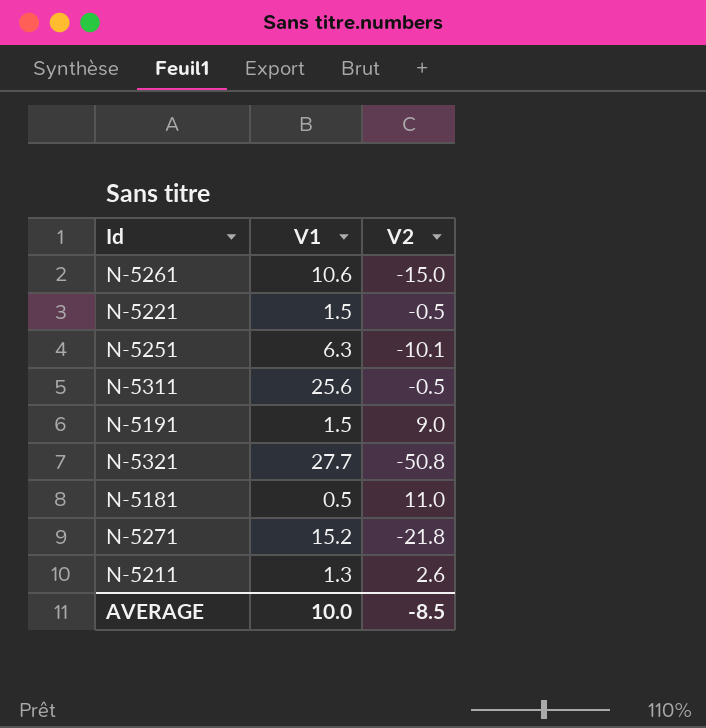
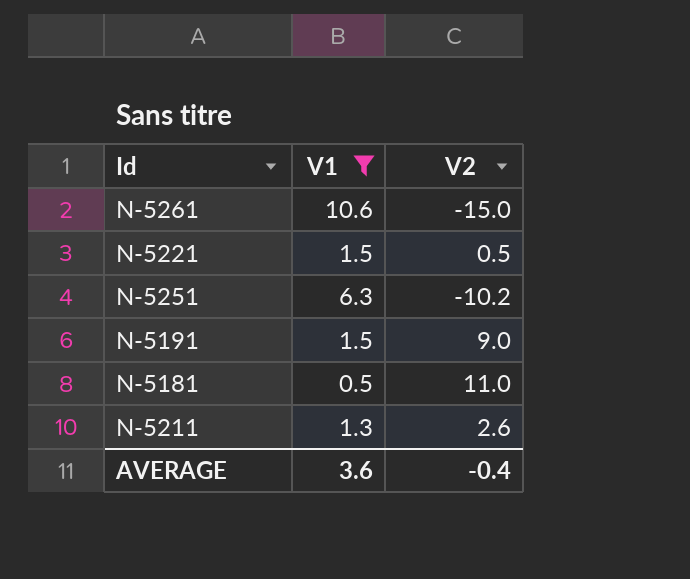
filter: none -> V1 <= 10.6
N-5221 | V2: -0.5 -> 0.5
N-5251 | V2: -10.1 -> -10.2
AVERAGE | V1: 10.0 -> 3.6
AVERAGE | V2: -8.5 -> -0.4

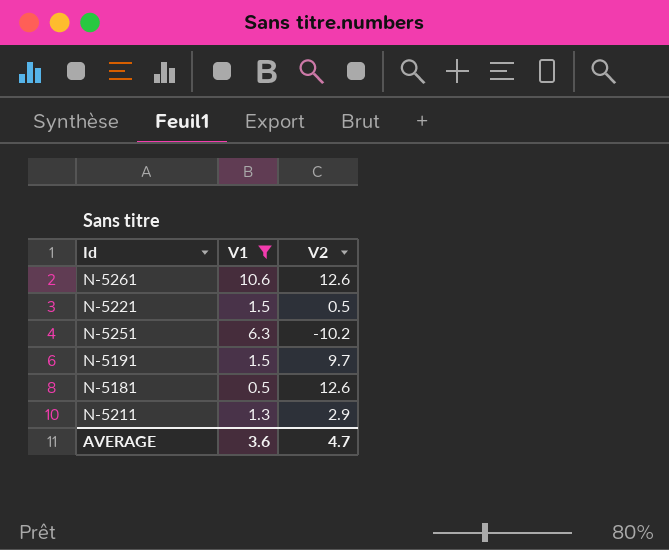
N-5261 | V2: -15.0 -> 12.6
N-5191 | V2: 9.0 -> 9.7
N-5181 | V2: 11.0 -> 12.6
N-5211 | V2: 2.6 -> 2.9
AVERAGE | V2: -0.4 -> 4.7

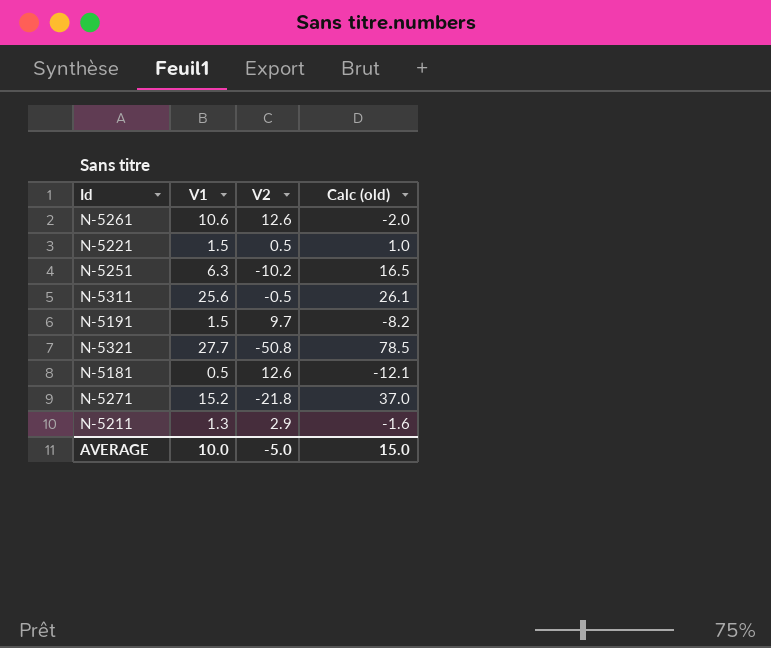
filter: V1 <= 10.6 -> none
column Calc (old) | formula: none -> [V1] - [V2]
AVERAGE | V1: 3.6 -> 10.0
AVERAGE | V2: 4.7 -> -5.0

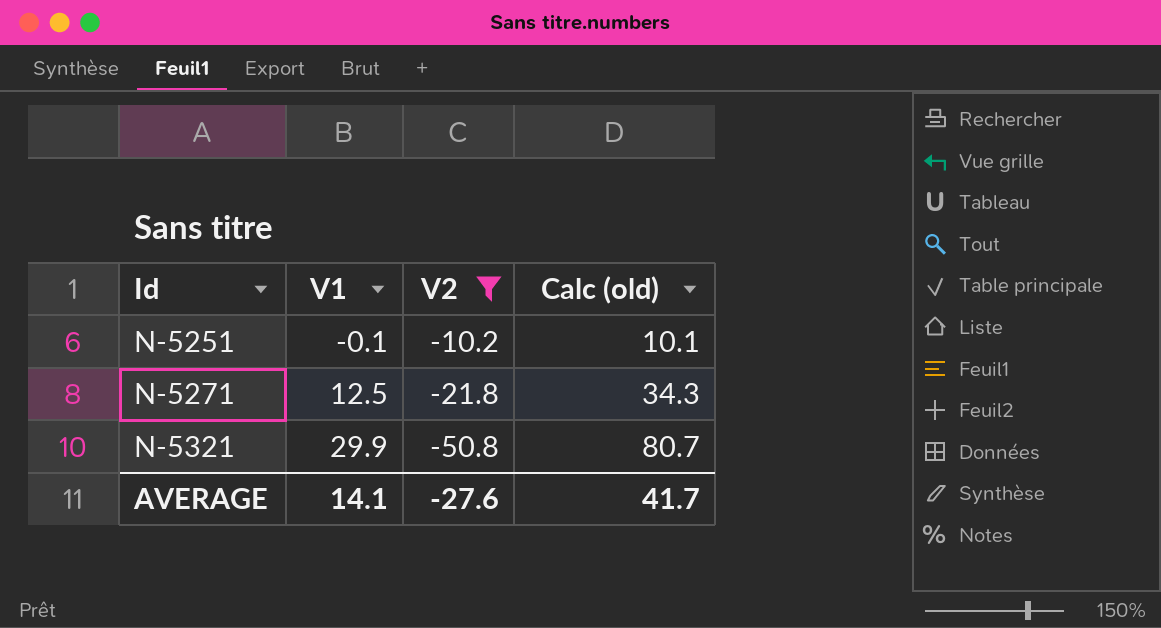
filter: none -> V2 <= -10.2
row order: none -> Id ascending
N-5251 | V1: 6.3 -> -0.1
N-5251 | Calc (old): 16.5 -> 10.1
N-5271 | V1: 15.2 -> 12.5
N-5271 | Calc (old): 37.0 -> 34.3
N-5321 | V1: 27.7 -> 29.9
N-5321 | Calc (old): 78.5 -> 80.7
AVERAGE | V1: 10.0 -> 14.1
AVERAGE | V2: -5.0 -> -27.6
AVERAGE | Calc (old): 15.0 -> 41.7

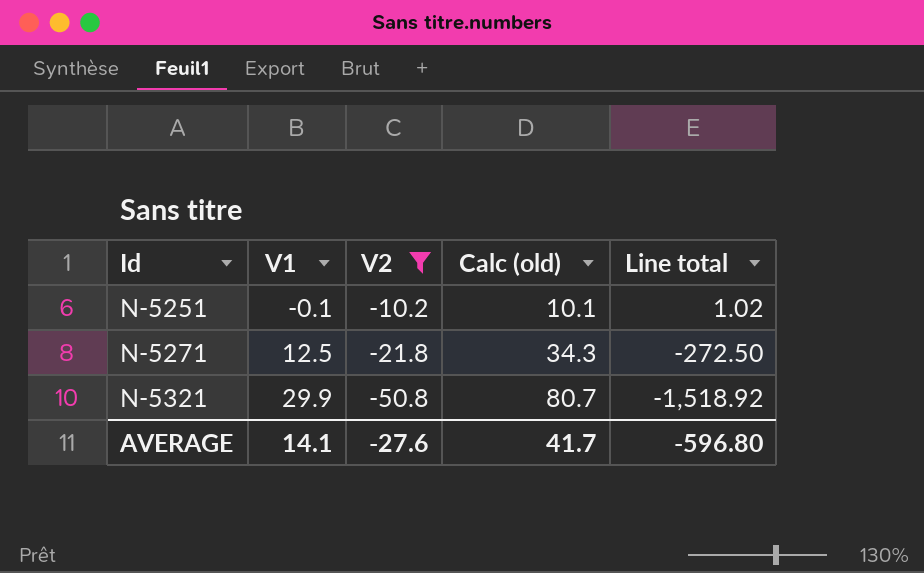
column Line total | formula: none -> [V1] * [V2]

